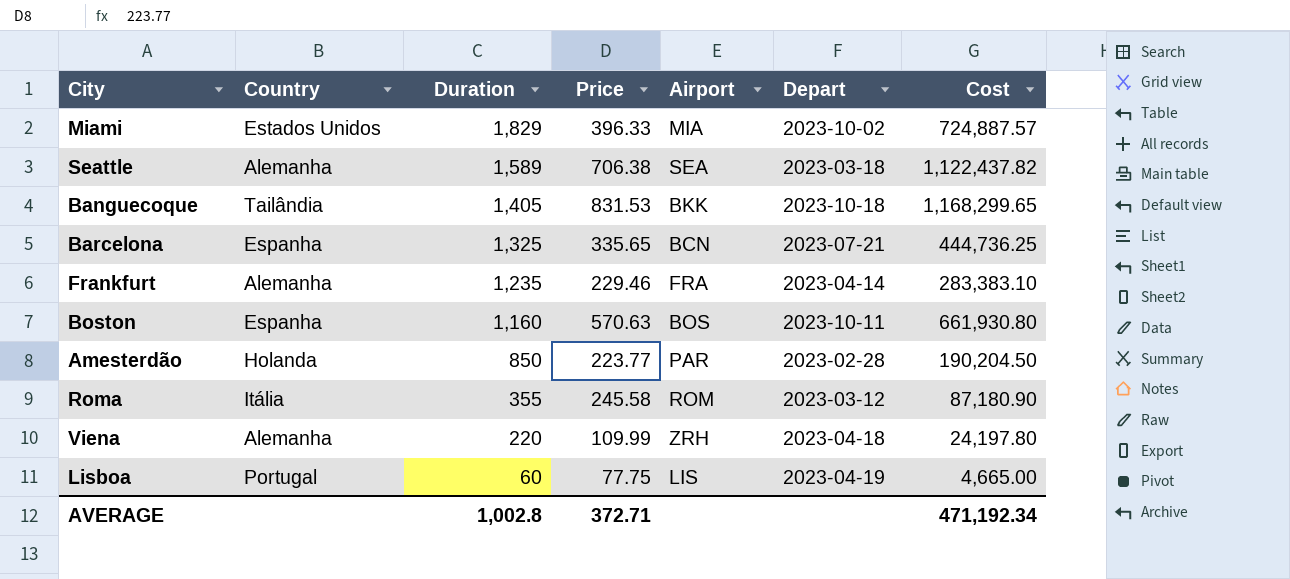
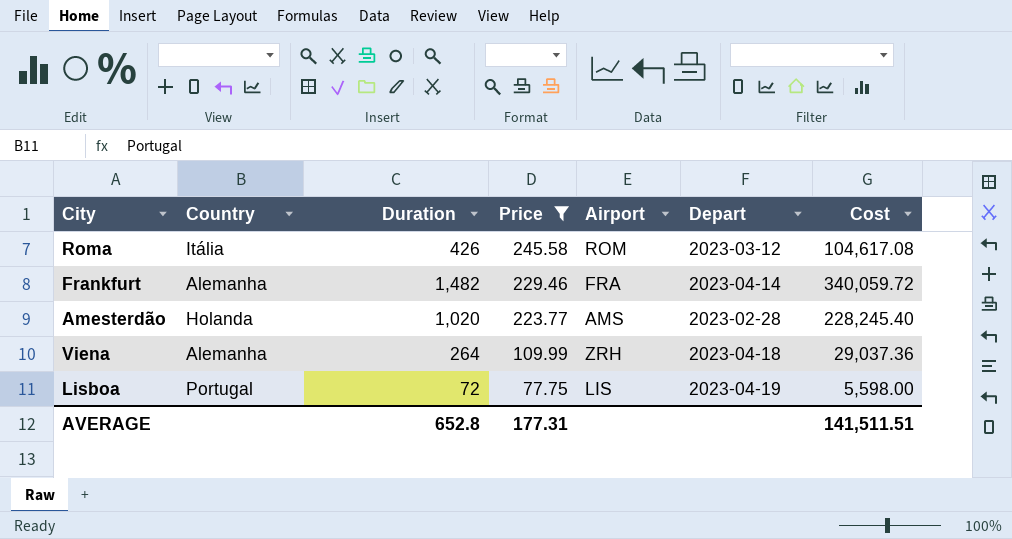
filter: none -> Price <= 245.58
row order: Duration descending -> Price descending
Roma | Duration: 355 -> 426
Roma | Cost: 87,180.90 -> 104,617.08
Frankfurt | Duration: 1,235 -> 1,482
Frankfurt | Cost: 283,383.10 -> 340,059.72
Amesterdão | Duration: 850 -> 1,020
Amesterdão | Airport: PAR -> AMS
Amesterdão | Cost: 190,204.50 -> 228,245.40
Viena | Duration: 220 -> 264
Viena | Cost: 24,197.80 -> 29,037.36
Lisboa | Duration: 60 -> 72
Lisboa | Cost: 4,665.00 -> 5,598.00
AVERAGE | Duration: 1,002.8 -> 652.8
AVERAGE | Price: 372.71 -> 177.31
AVERAGE | Cost: 471,192.34 -> 141,511.51

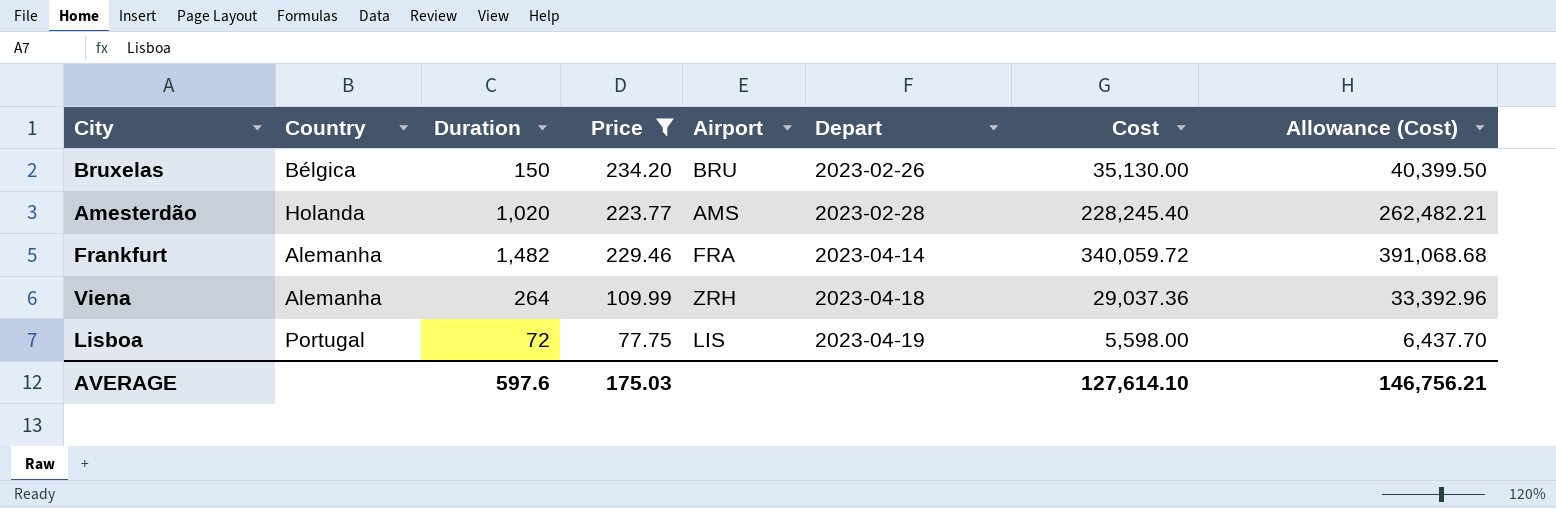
row order: Price descending -> Depart ascending
column Allowance (Cost) | formula: none -> [Cost] * 1.15
row Roma: Itália | 426 | 245.58 | ROM | 2023-03-12 | 104,617.08 -> none
row Bruxelas: none -> Bélgica | 150 | 234.20 | BRU | 2023-02-26 | 35,130.00 | 40,399.50
AVERAGE | Duration: 652.8 -> 597.6
AVERAGE | Price: 177.31 -> 175.03
AVERAGE | Cost: 141,511.51 -> 127,614.10

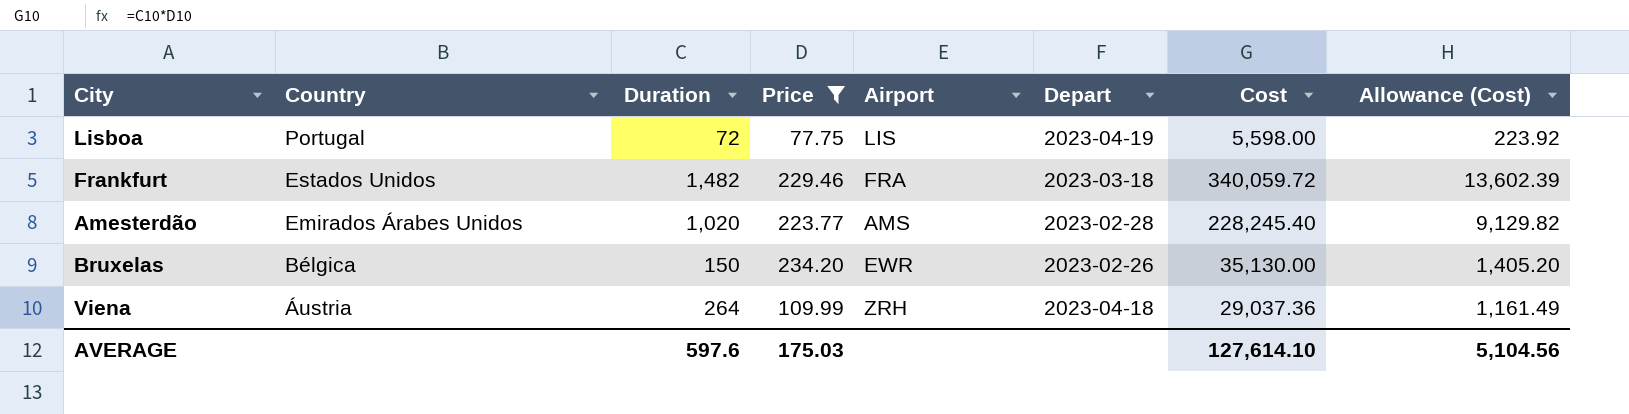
row order: Depart ascending -> Country descending
column Allowance (Cost) | formula: [Cost] * 1.15 -> [Cost] * 0.04
Frankfurt | Country: Alemanha -> Estados Unidos
Frankfurt | Depart: 2023-04-14 -> 2023-03-18
Amesterdão | Country: Holanda -> Emirados Árabes Unidos
Bruxelas | Airport: BRU -> EWR
Viena | Country: Alemanha -> Áustria
AVERAGE | Allowance (Cost): 146,756.21 -> 5,104.56

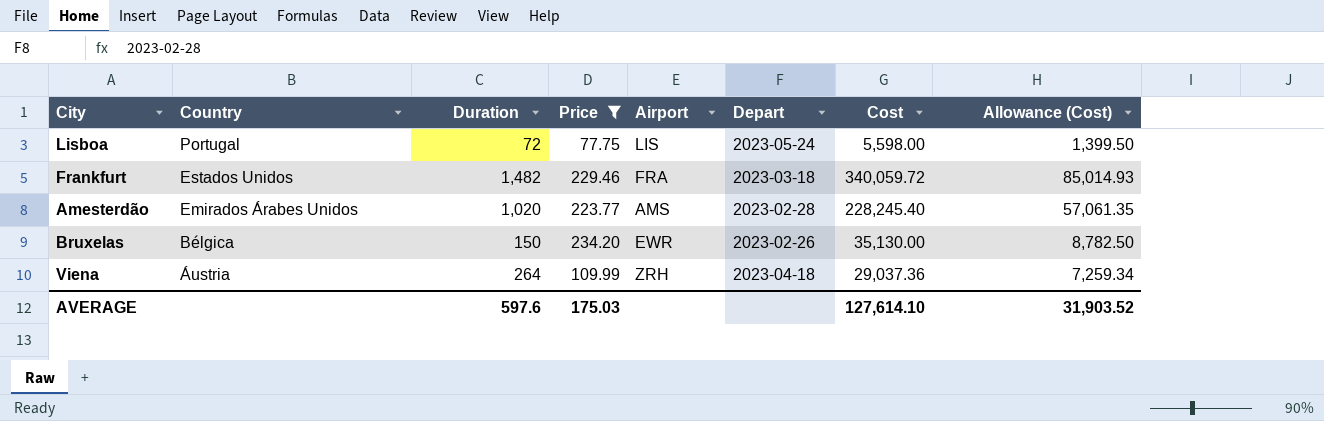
column Allowance (Cost) | formula: [Cost] * 0.04 -> [Cost] * 0.25
Lisboa | Depart: 2023-04-19 -> 2023-05-24
AVERAGE | Allowance (Cost): 5,104.56 -> 31,903.52

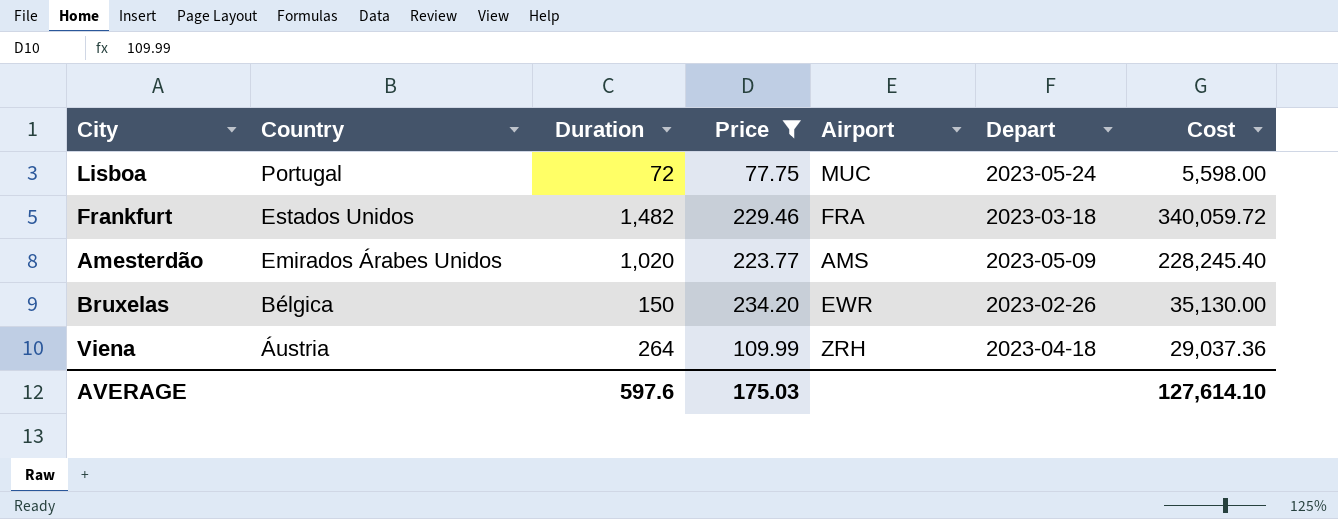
column Allowance (Cost) | formula: [Cost] * 0.25 -> none
Lisboa | Airport: LIS -> MUC
Amesterdão | Depart: 2023-02-28 -> 2023-05-09

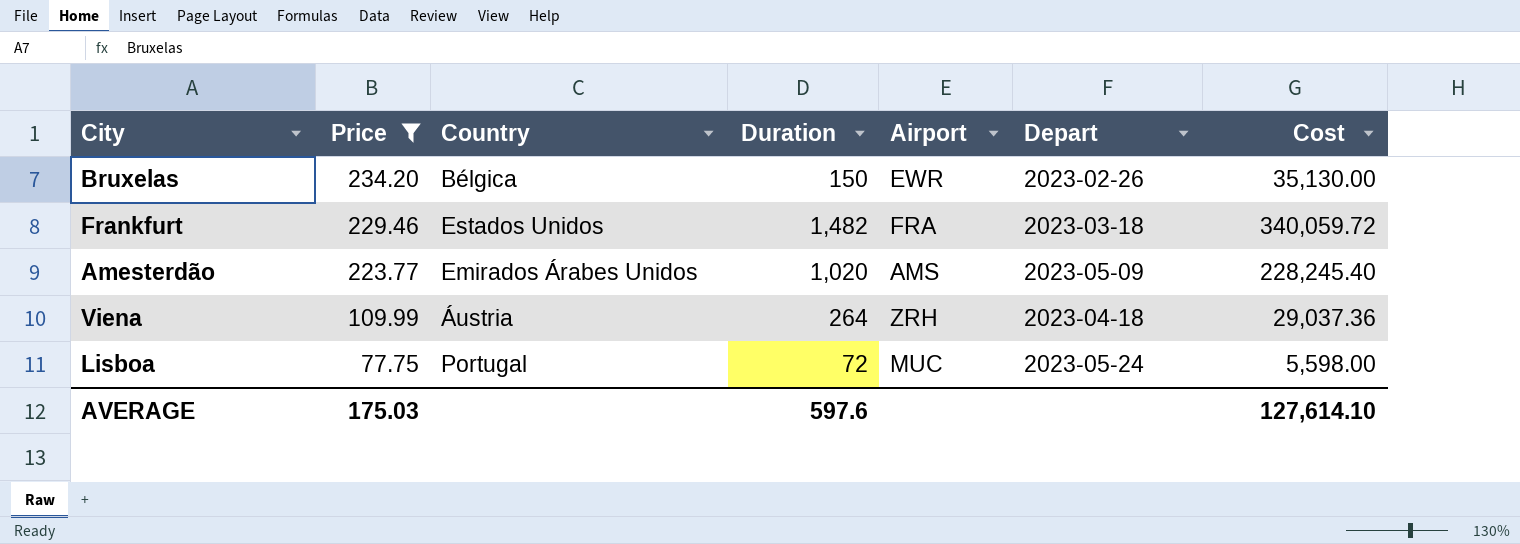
row order: Country descending -> Price descending
column Price | position: 4 -> 2

